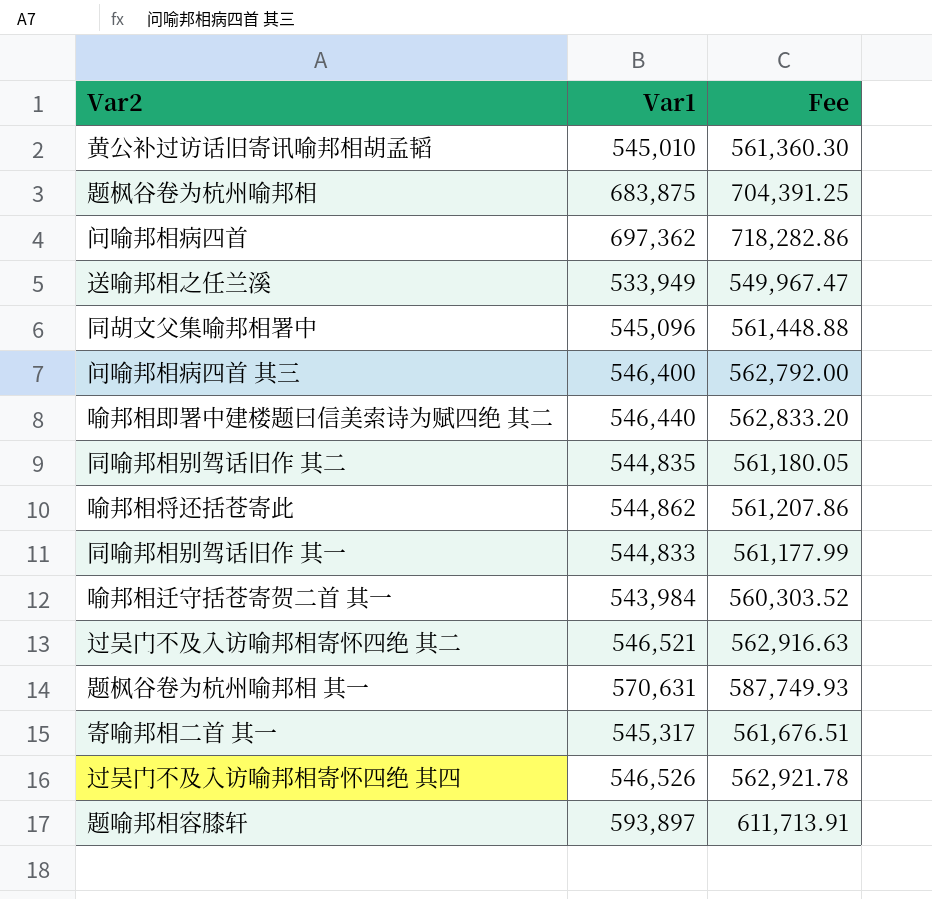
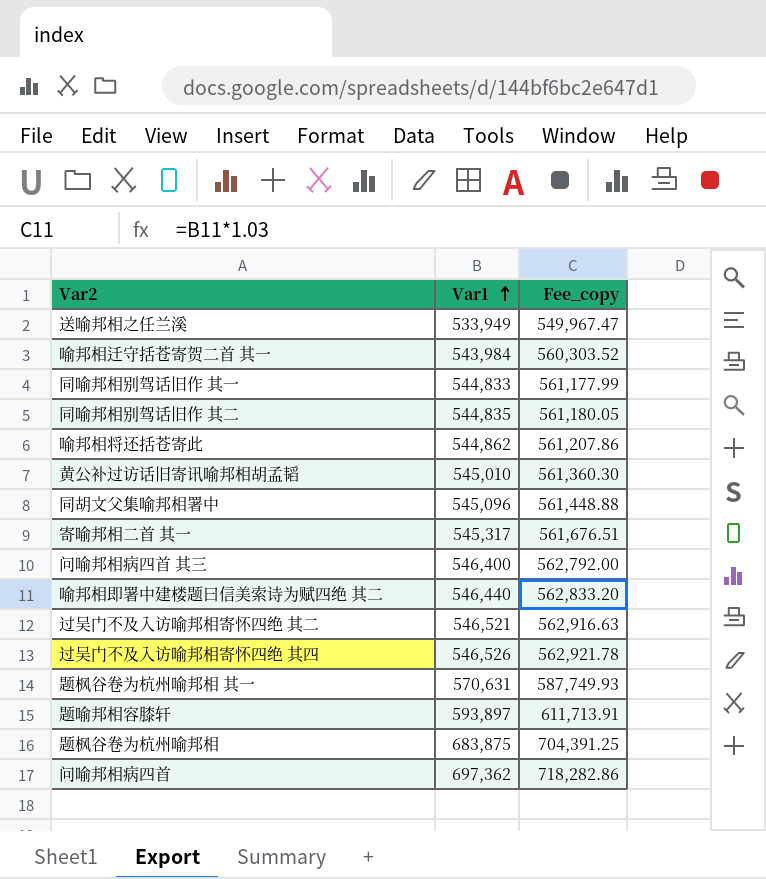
row order: none -> Var1 ascending
column name: Fee -> Fee_copy

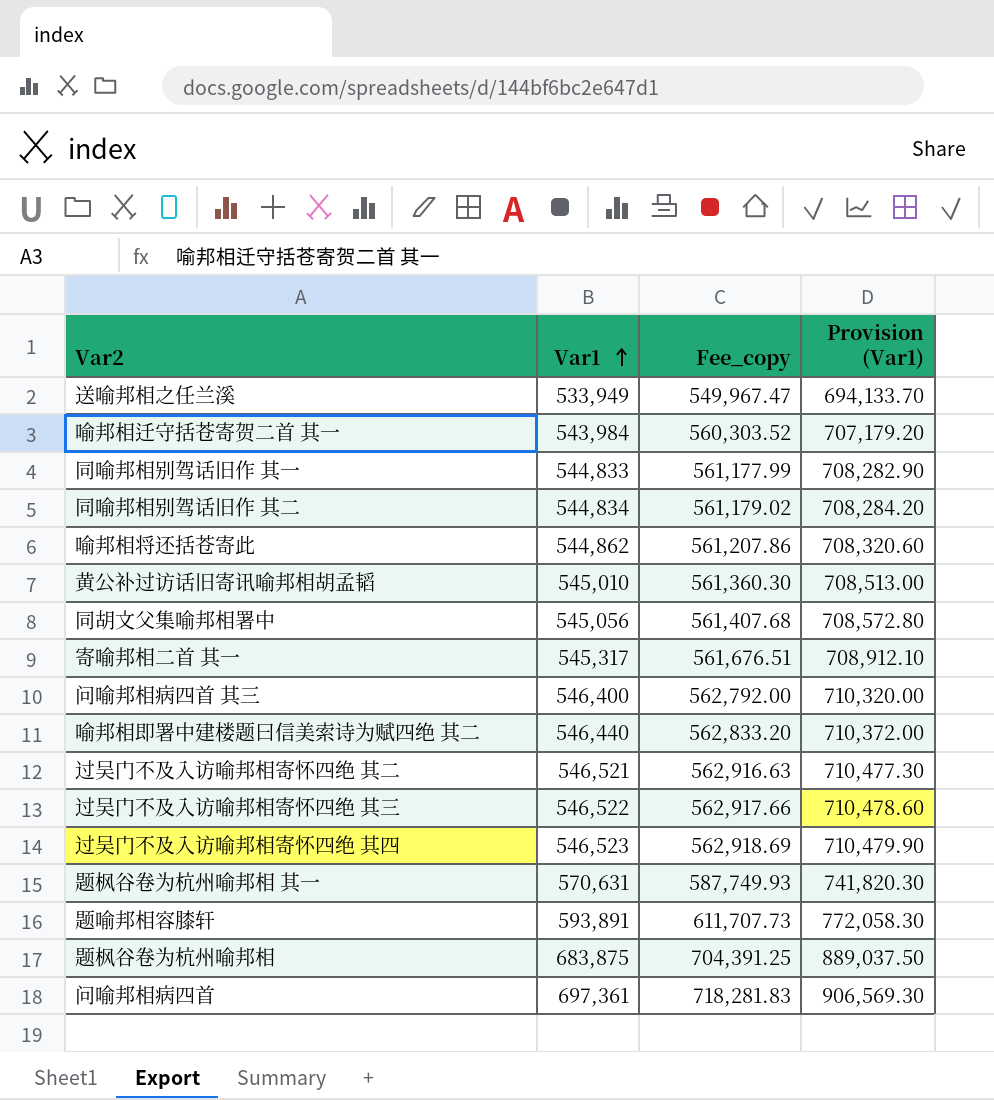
column Provision (Var1) | formula: none -> [Var1] * 1.3
同喻邦相别驾话旧作 其二 | Var1: 544,835 -> 544,834
同喻邦相别驾话旧作 其二 | Fee_copy: 561,180.05 -> 561,179.02
同胡文父集喻邦相署中 | Var1: 545,096 -> 545,056
同胡文父集喻邦相署中 | Fee_copy: 561,448.88 -> 561,407.68
row 过吴门不及入访喻邦相寄怀四绝 其三: none -> 546,522 | 562,917.66 | 710,478.60
过吴门不及入访喻邦相寄怀四绝 其四 | Var1: 546,526 -> 546,523
过吴门不及入访喻邦相寄怀四绝 其四 | Fee_copy: 562,921.78 -> 562,918.69
题喻邦相容膝轩 | Var1: 593,897 -> 593,891
题喻邦相容膝轩 | Fee_copy: 611,713.91 -> 611,707.73
问喻邦相病四首 | Var1: 697,362 -> 697,361
问喻邦相病四首 | Fee_copy: 718,282.86 -> 718,281.83

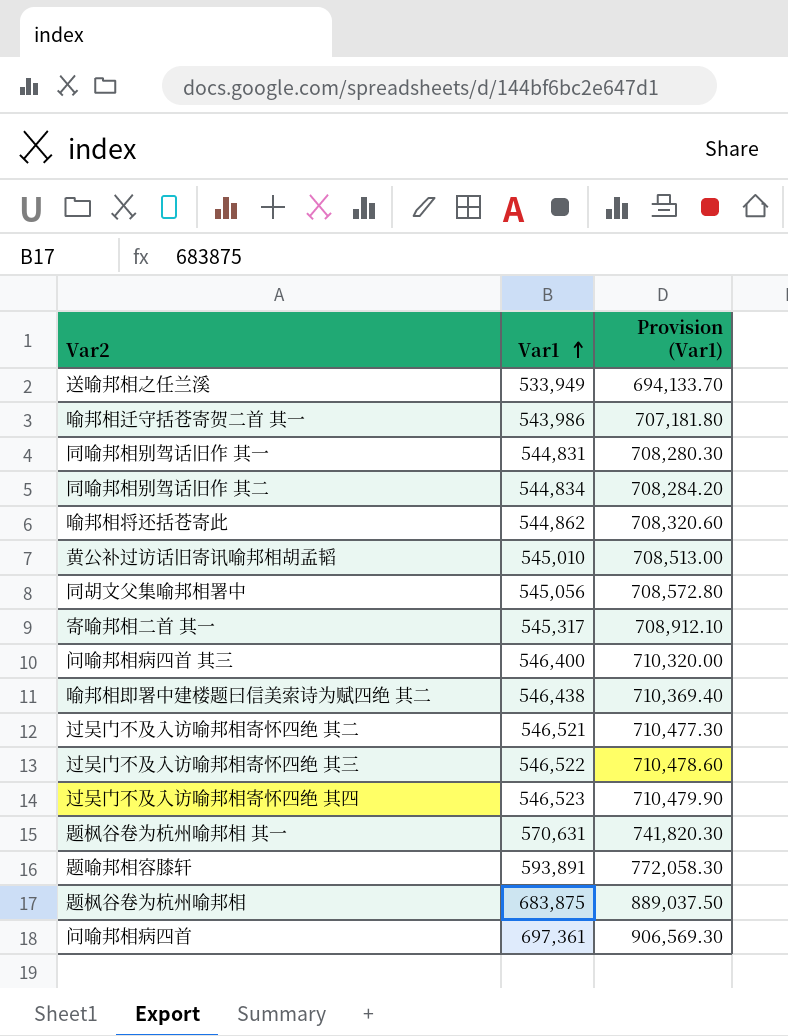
column Fee_copy | formula: [Var1] * 1.03 -> none
喻邦相迁守括苍寄贺二首 其一 | Var1: 543,984 -> 543,986
喻邦相迁守括苍寄贺二首 其一 | Provision (Var1): 707,179.20 -> 707,181.80
同喻邦相别驾话旧作 其一 | Var1: 544,833 -> 544,831
同喻邦相别驾话旧作 其一 | Provision (Var1): 708,282.90 -> 708,280.30
喻邦相即署中建楼题曰信美索诗为赋四绝 其二 | Var1: 546,440 -> 546,438
喻邦相即署中建楼题曰信美索诗为赋四绝 其二 | Provision (Var1): 710,372.00 -> 710,369.40

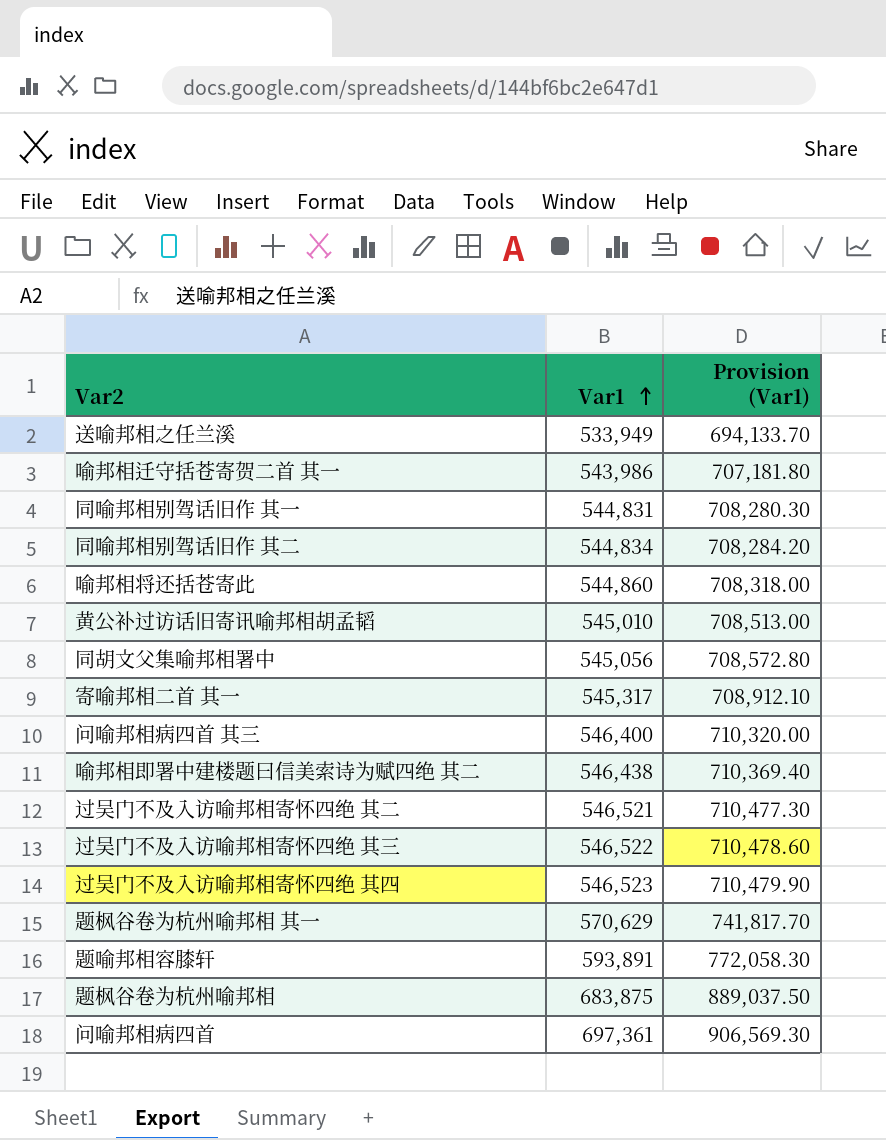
喻邦相将还括苍寄此 | Var1: 544,862 -> 544,860
喻邦相将还括苍寄此 | Provision (Var1): 708,320.60 -> 708,318.00
题枫谷卷为杭州喻邦相 其一 | Var1: 570,631 -> 570,629
题枫谷卷为杭州喻邦相 其一 | Provision (Var1): 741,820.30 -> 741,817.70

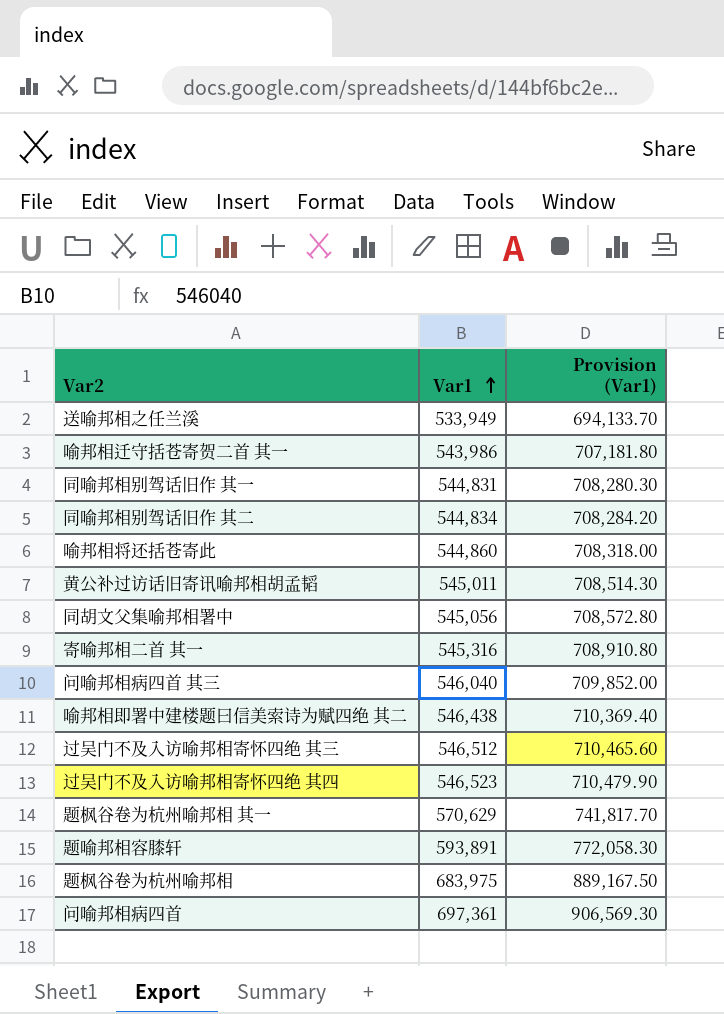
row 过吴门不及入访喻邦相寄怀四绝 其二: 546,521 | 710,477.30 -> none
黄公补过访话旧寄讯喻邦相胡孟韬 | Var1: 545,010 -> 545,011
黄公补过访话旧寄讯喻邦相胡孟韬 | Provision (Var1): 708,513.00 -> 708,514.30
寄喻邦相二首 其一 | Var1: 545,317 -> 545,316
寄喻邦相二首 其一 | Provision (Var1): 708,912.10 -> 708,910.80
问喻邦相病四首 其三 | Var1: 546,400 -> 546,040
问喻邦相病四首 其三 | Provision (Var1): 710,320.00 -> 709,852.00
过吴门不及入访喻邦相寄怀四绝 其三 | Var1: 546,522 -> 546,512
过吴门不及入访喻邦相寄怀四绝 其三 | Provision (Var1): 710,478.60 -> 710,465.60
题枫谷卷为杭州喻邦相 | Var1: 683,875 -> 683,975
题枫谷卷为杭州喻邦相 | Provision (Var1): 889,037.50 -> 889,167.50

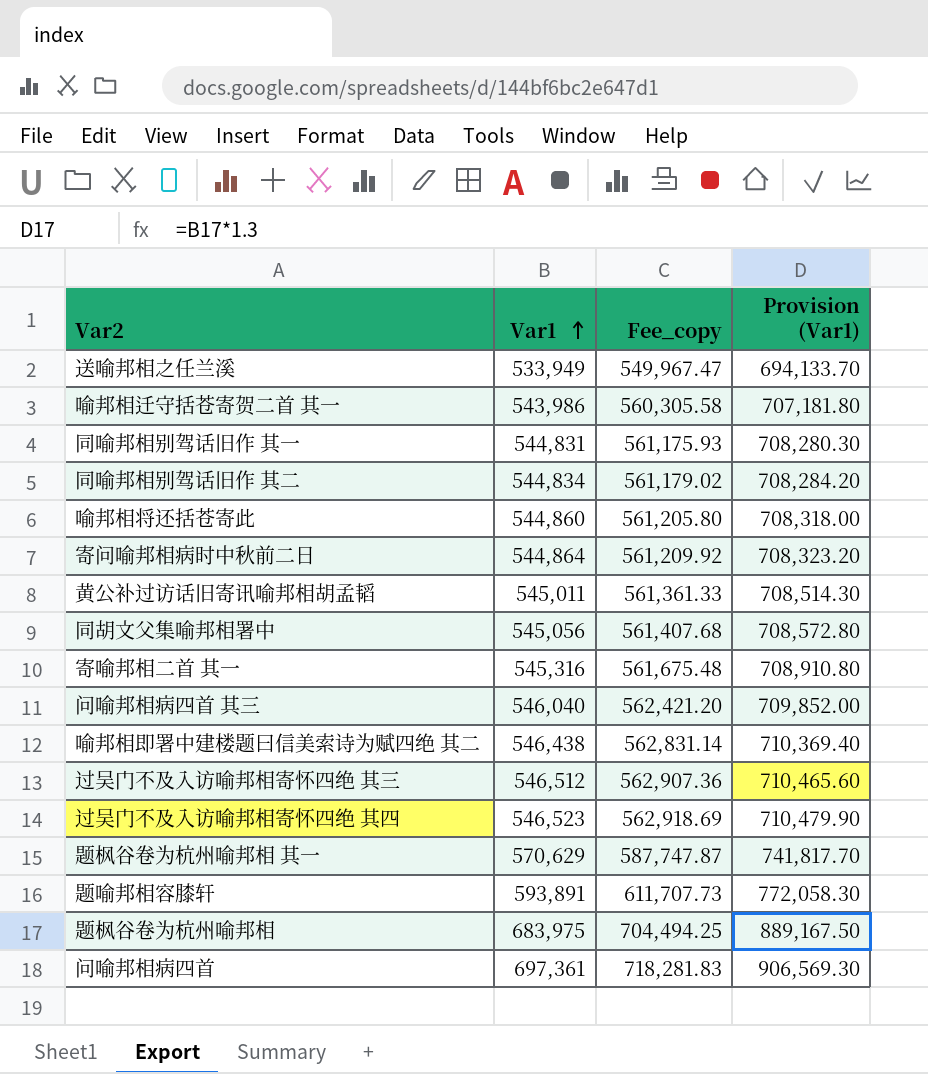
column Fee_copy | formula: none -> [Var1] * 1.03
row 寄问喻邦相病时中秋前二日: none -> 544,864 | 561,209.92 | 708,323.20

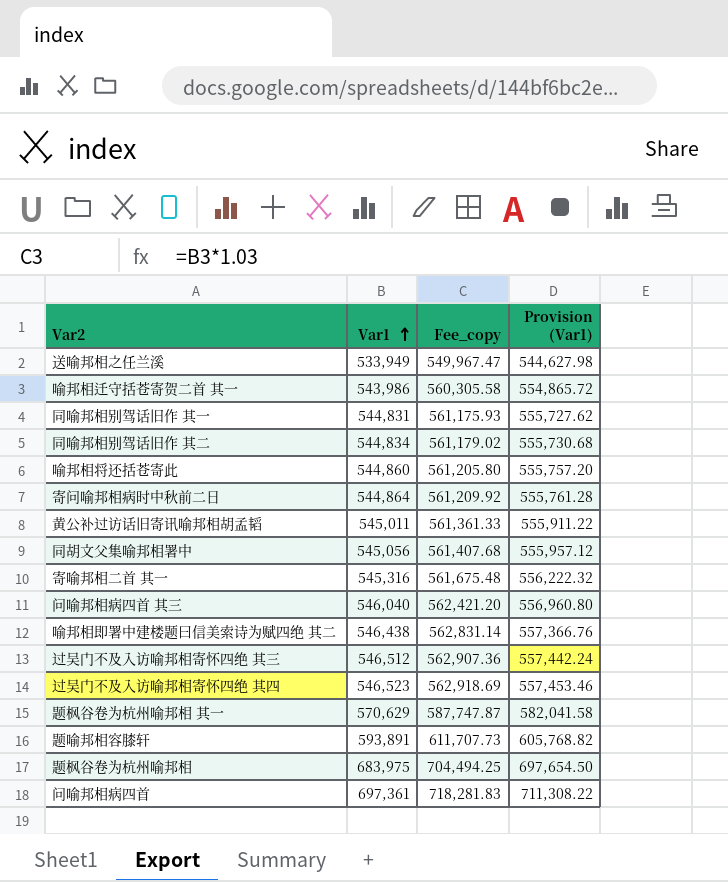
column Provision (Var1) | formula: [Var1] * 1.3 -> [Var1] * 1.02

